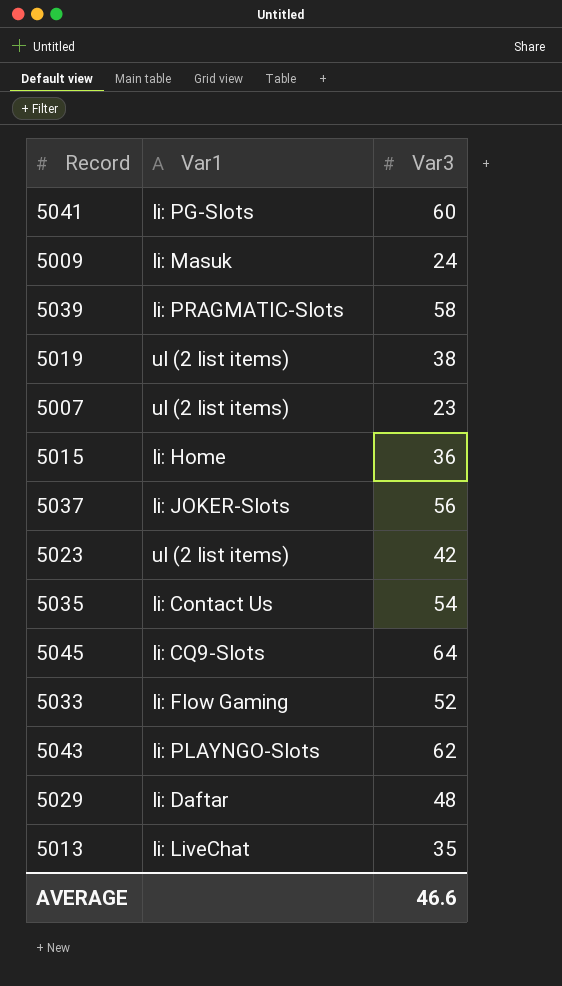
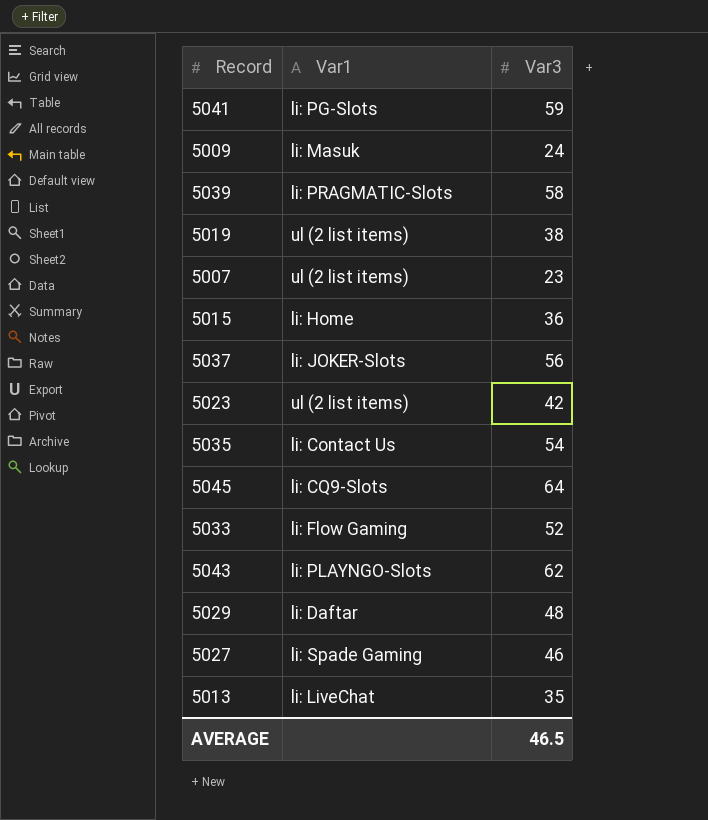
5041 | Var3: 60 -> 59
row 5027: none -> li: Spade Gaming | 46
AVERAGE | Var3: 46.6 -> 46.5

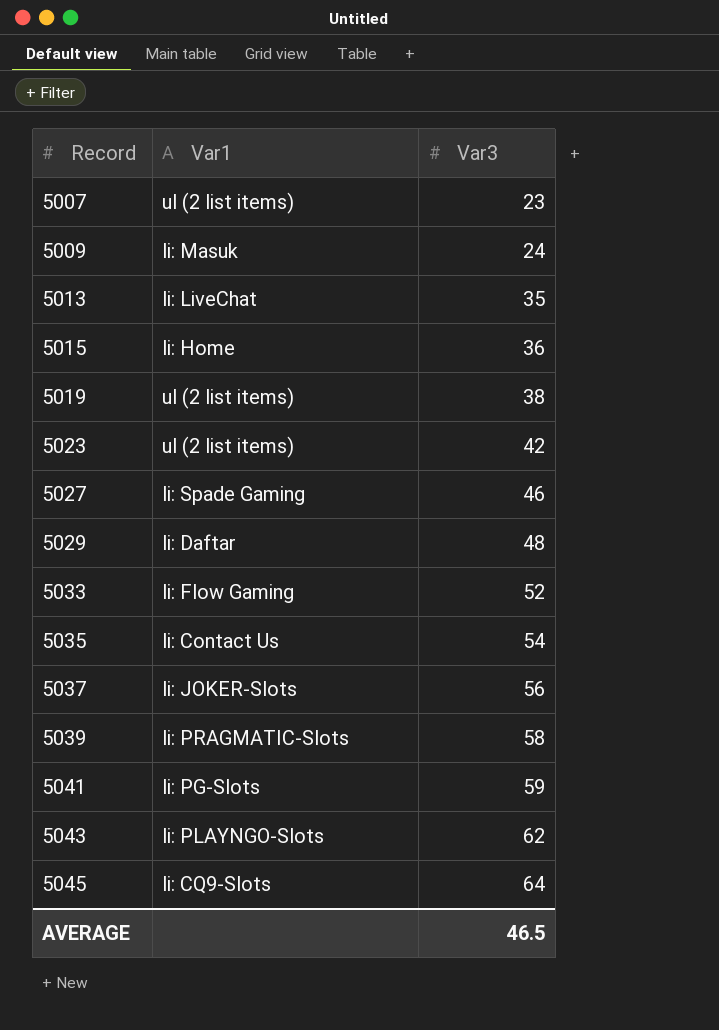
row order: none -> Record ascending

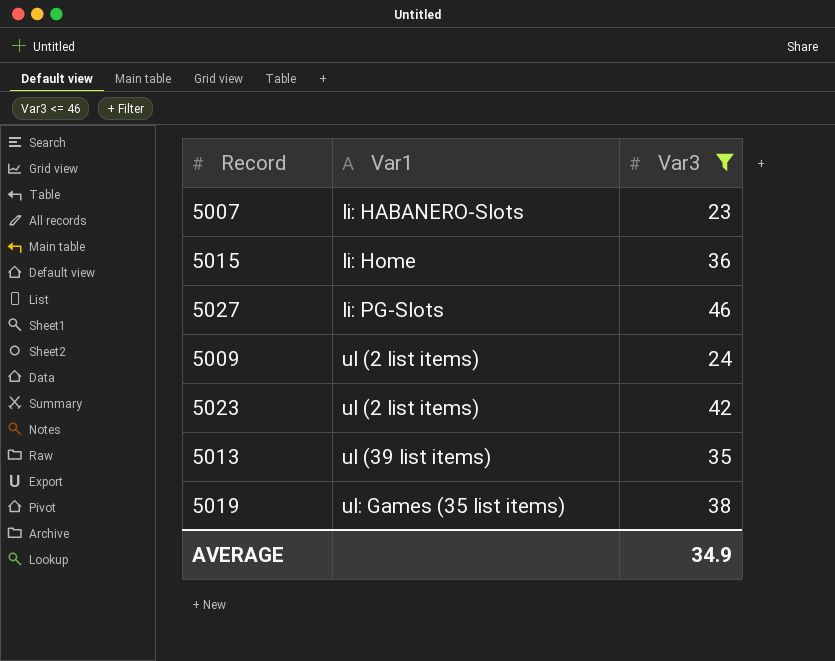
filter: none -> Var3 <= 46
row order: Record ascending -> Var1 ascending
5007 | Var1: ul (2 list items) -> li: HABANERO-Slots
5027 | Var1: li: Spade Gaming -> li: PG-Slots
5009 | Var1: li: Masuk -> ul (2 list items)
5013 | Var1: li: LiveChat -> ul (39 list items)
5019 | Var1: ul (2 list items) -> ul: Games (35 list items)
AVERAGE | Var3: 46.5 -> 34.9

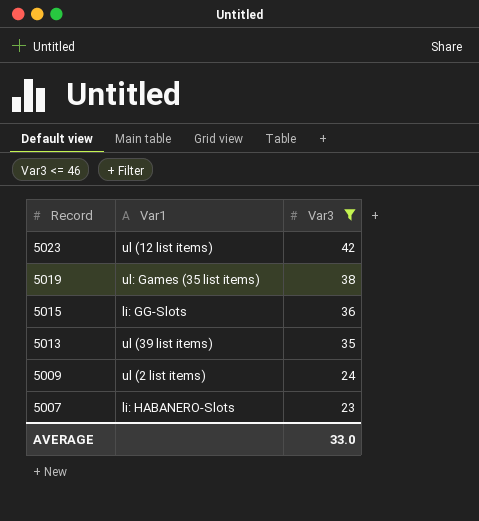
row order: Var1 ascending -> Record descending
row 5027: li: PG-Slots | 46 -> none
5023 | Var1: ul (2 list items) -> ul (12 list items)
5015 | Var1: li: Home -> li: GG-Slots
AVERAGE | Var3: 34.9 -> 33.0

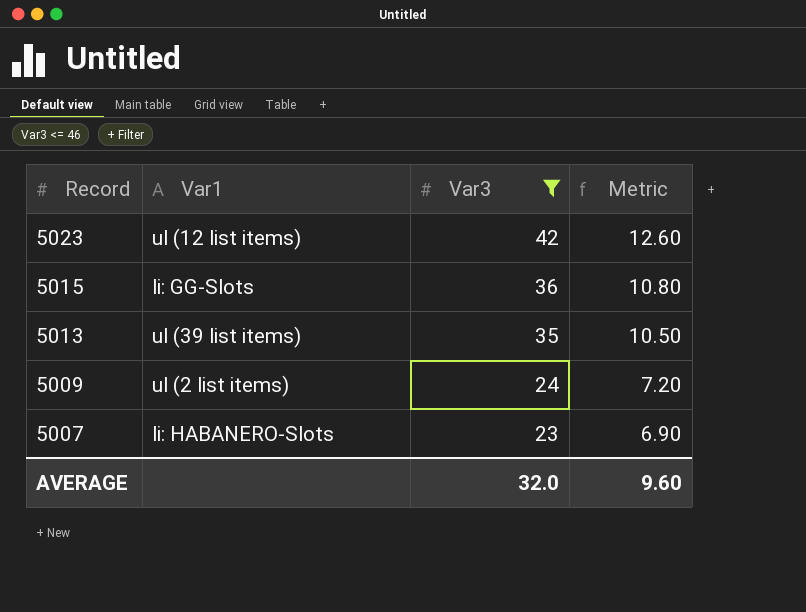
column Metric | formula: none -> [Var3] * 0.3
row 5019: ul: Games (35 list items) | 38 -> none
AVERAGE | Var3: 33.0 -> 32.0

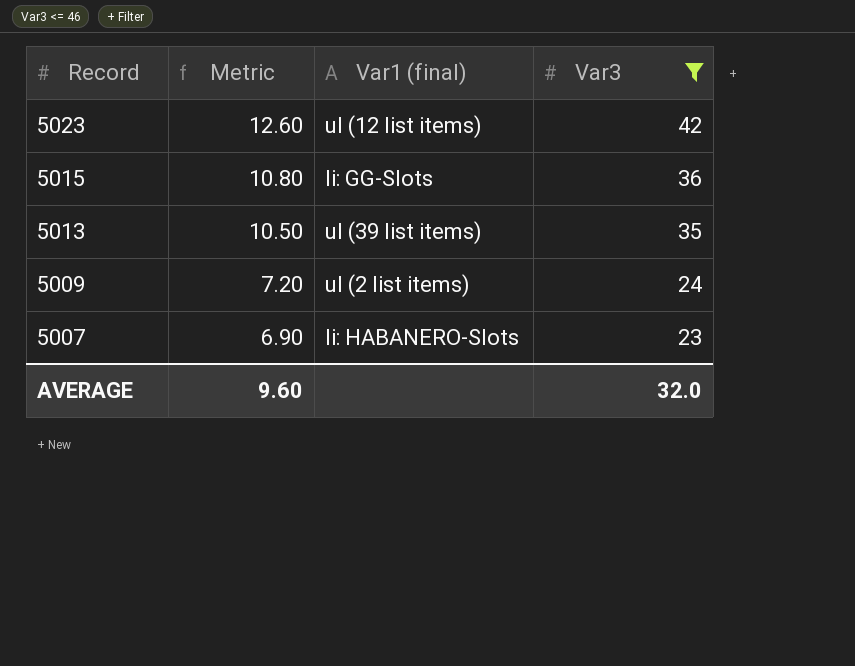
column Metric | position: 4 -> 2
column name: Var1 -> Var1 (final)

